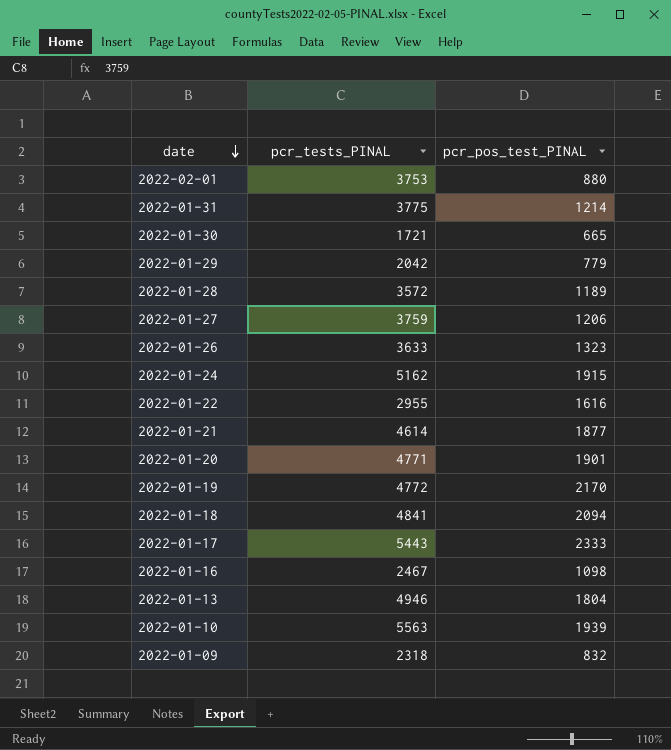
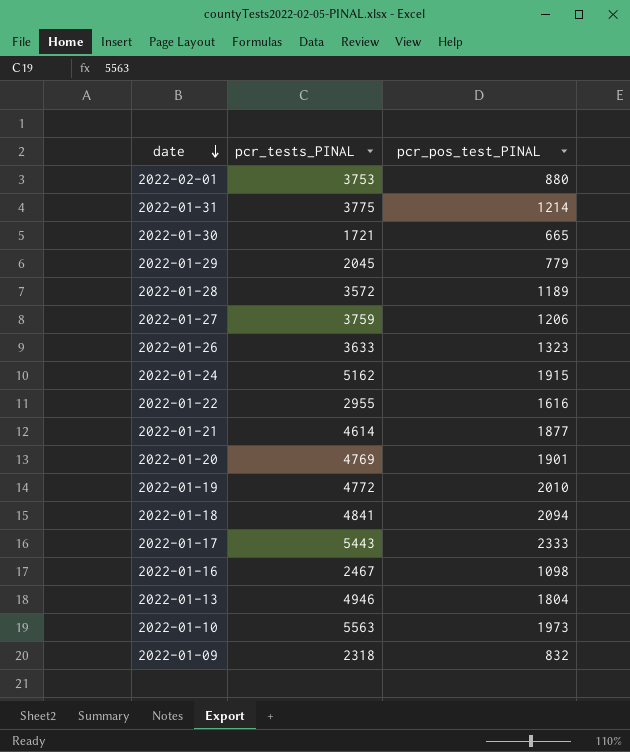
2022-01-29 | pcr_tests_PINAL: 2042 -> 2045
2022-01-20 | pcr_tests_PINAL: 4771 -> 4769
2022-01-19 | pcr_pos_test_PINAL: 2170 -> 2010
2022-01-10 | pcr_pos_test_PINAL: 1939 -> 1973

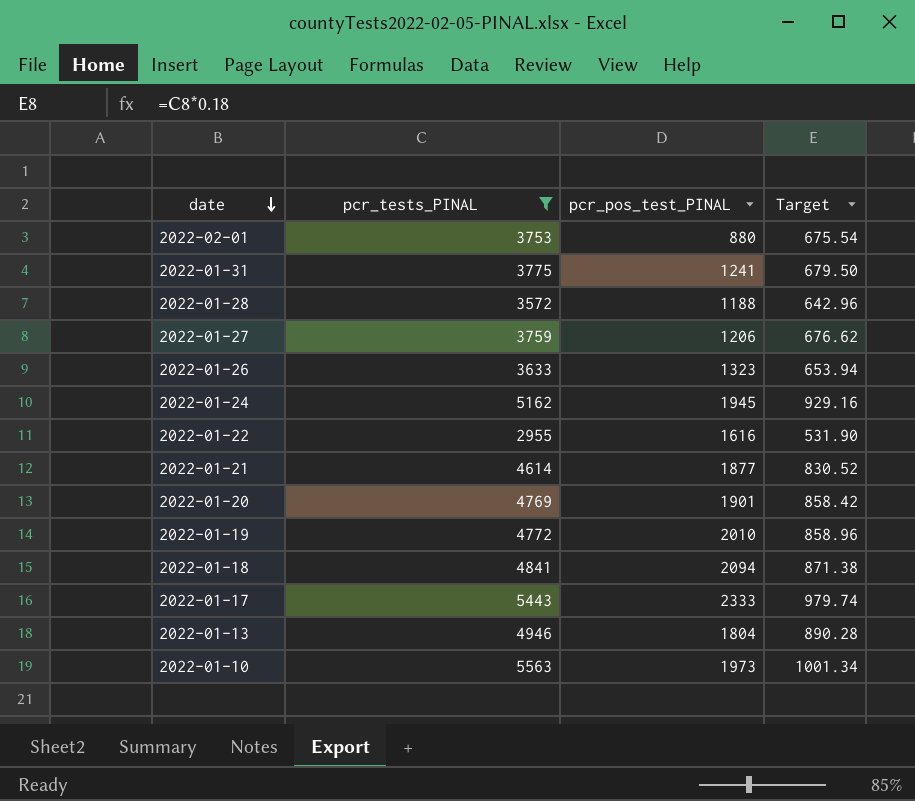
filter: none -> pcr_tests_PINAL >= 2955
column Target | formula: none -> [pcr_tests_PINAL] * 0.18
2022-01-31 | pcr_pos_test_PINAL: 1214 -> 1241
2022-01-28 | pcr_pos_test_PINAL: 1189 -> 1188
2022-01-24 | pcr_pos_test_PINAL: 1915 -> 1945

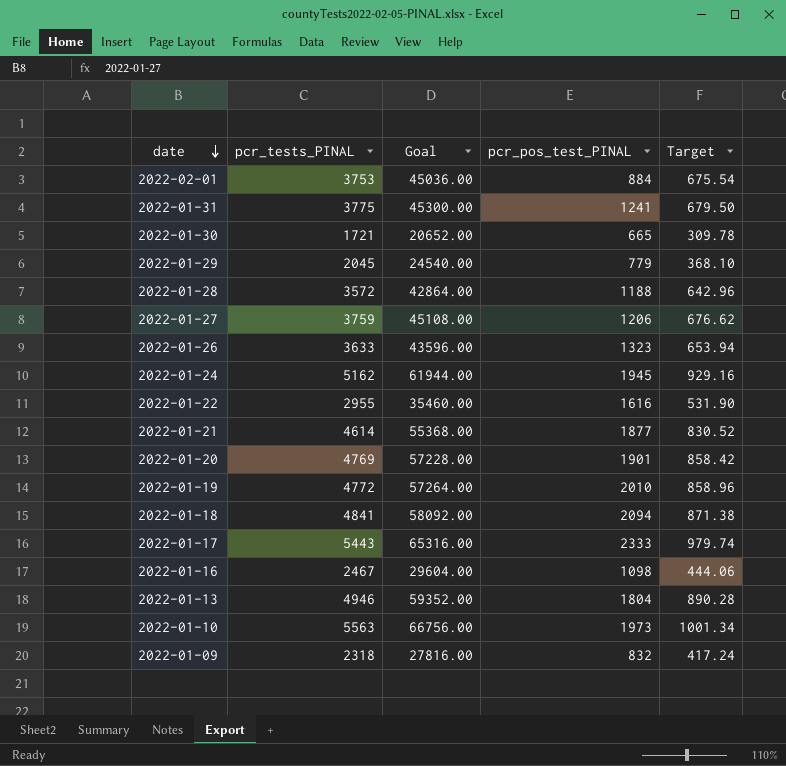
filter: pcr_tests_PINAL >= 2955 -> none
column Goal | formula: none -> [pcr_tests_PINAL] * 12
2022-02-01 | pcr_pos_test_PINAL: 880 -> 884

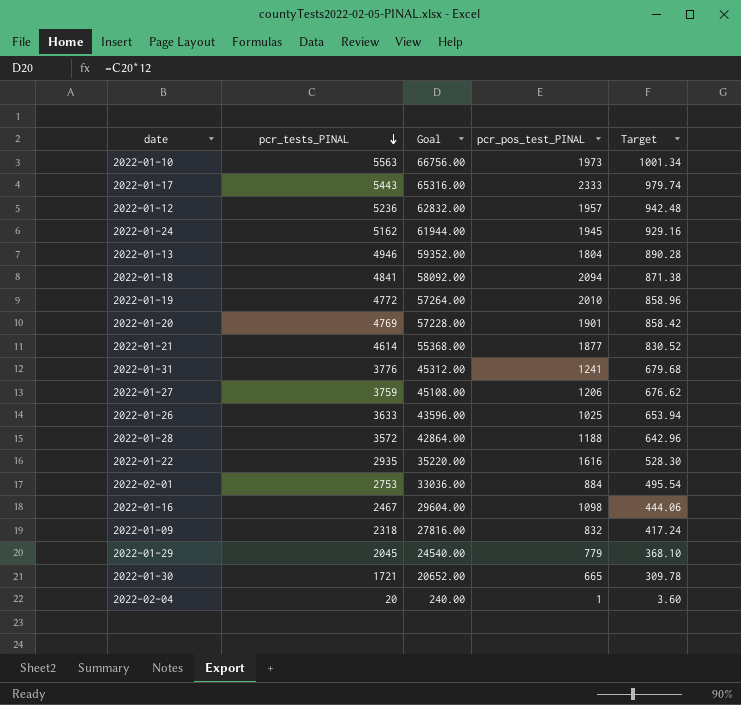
row order: date descending -> pcr_tests_PINAL descending
row 2022-01-12: none -> 5236 | 62832.00 | 1957 | 942.48
2022-01-31 | pcr_tests_PINAL: 3775 -> 3776
2022-01-31 | Goal: 45300.00 -> 45312.00
2022-01-31 | Target: 679.50 -> 679.68
2022-01-26 | pcr_pos_test_PINAL: 1323 -> 1025
2022-01-22 | pcr_tests_PINAL: 2955 -> 2935
2022-01-22 | Goal: 35460.00 -> 35220.00
2022-01-22 | Target: 531.90 -> 528.30
2022-02-01 | pcr_tests_PINAL: 3753 -> 2753
2022-02-01 | Goal: 45036.00 -> 33036.00
2022-02-01 | Target: 675.54 -> 495.54
row 2022-02-04: none -> 20 | 240.00 | 1 | 3.60

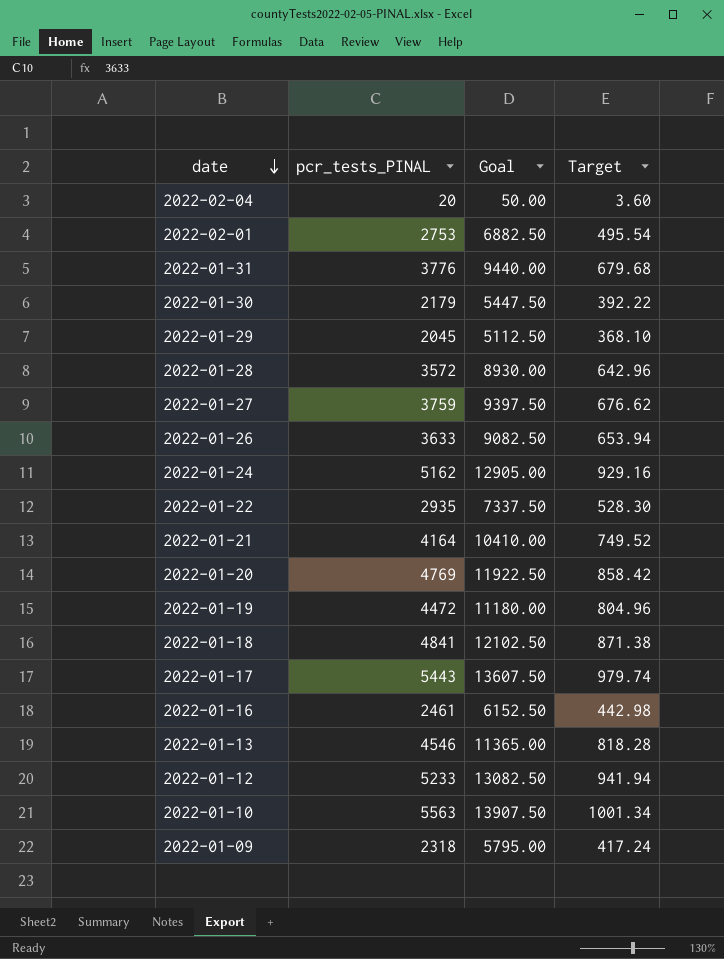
row order: pcr_tests_PINAL descending -> date descending
column pcr_pos_test_PINAL | position: 4 -> none
column Goal | formula: [pcr_tests_PINAL] * 12 -> [pcr_tests_PINAL] * 2.5
2022-01-30 | pcr_tests_PINAL: 1721 -> 2179
2022-01-30 | Target: 309.78 -> 392.22
2022-01-21 | pcr_tests_PINAL: 4614 -> 4164
2022-01-21 | Target: 830.52 -> 749.52
2022-01-19 | pcr_tests_PINAL: 4772 -> 4472
2022-01-19 | Target: 858.96 -> 804.96
2022-01-16 | pcr_tests_PINAL: 2467 -> 2461
2022-01-16 | Target: 444.06 -> 442.98
2022-01-13 | pcr_tests_PINAL: 4946 -> 4546
2022-01-13 | Target: 890.28 -> 818.28
2022-01-12 | pcr_tests_PINAL: 5236 -> 5233
2022-01-12 | Target: 942.48 -> 941.94

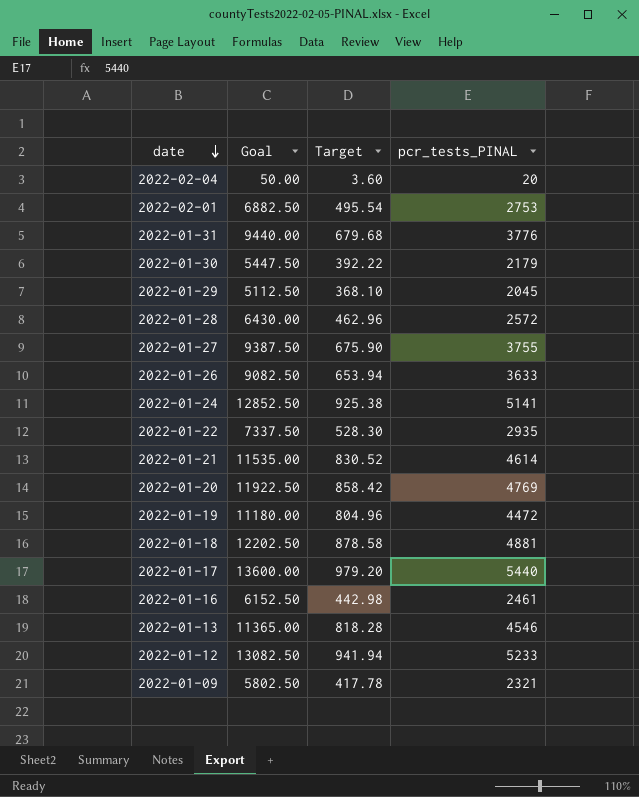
column pcr_tests_PINAL | position: 2 -> 4
row 2022-01-10: 5563 | 13907.50 | 1001.34 -> none
2022-01-28 | Goal: 8930.00 -> 6430.00
2022-01-28 | Target: 642.96 -> 462.96
2022-01-28 | pcr_tests_PINAL: 3572 -> 2572
2022-01-27 | Goal: 9397.50 -> 9387.50
2022-01-27 | Target: 676.62 -> 675.90
2022-01-27 | pcr_tests_PINAL: 3759 -> 3755
2022-01-24 | Goal: 12905.00 -> 12852.50
2022-01-24 | Target: 929.16 -> 925.38
2022-01-24 | pcr_tests_PINAL: 5162 -> 5141
2022-01-21 | Goal: 10410.00 -> 11535.00
2022-01-21 | Target: 749.52 -> 830.52
2022-01-21 | pcr_tests_PINAL: 4164 -> 4614
2022-01-18 | Goal: 12102.50 -> 12202.50
2022-01-18 | Target: 871.38 -> 878.58
2022-01-18 | pcr_tests_PINAL: 4841 -> 4881
2022-01-17 | Goal: 13607.50 -> 13600.00
2022-01-17 | Target: 979.74 -> 979.20
2022-01-17 | pcr_tests_PINAL: 5443 -> 5440
2022-01-09 | Goal: 5795.00 -> 5802.50
2022-01-09 | Target: 417.24 -> 417.78
2022-01-09 | pcr_tests_PINAL: 2318 -> 2321

